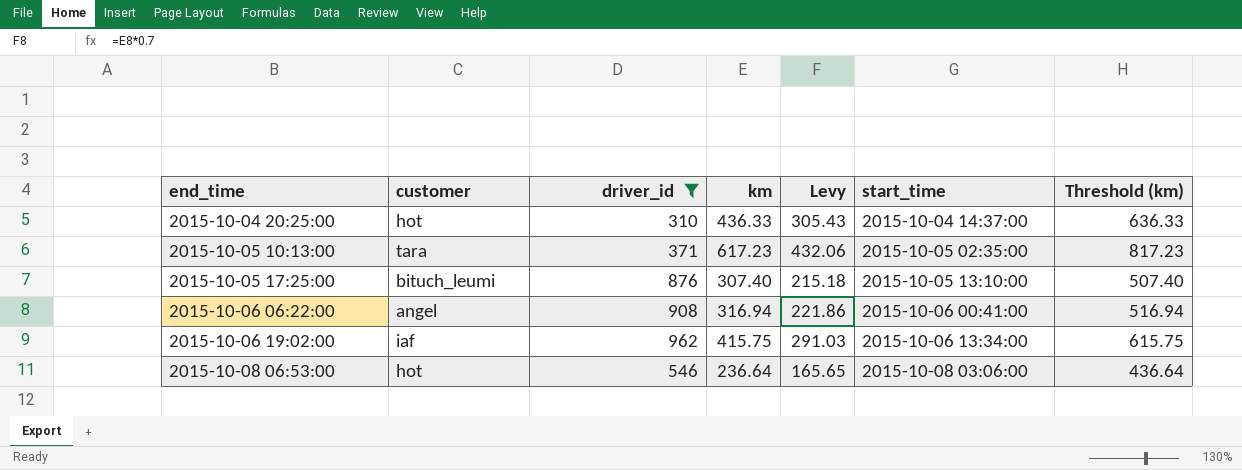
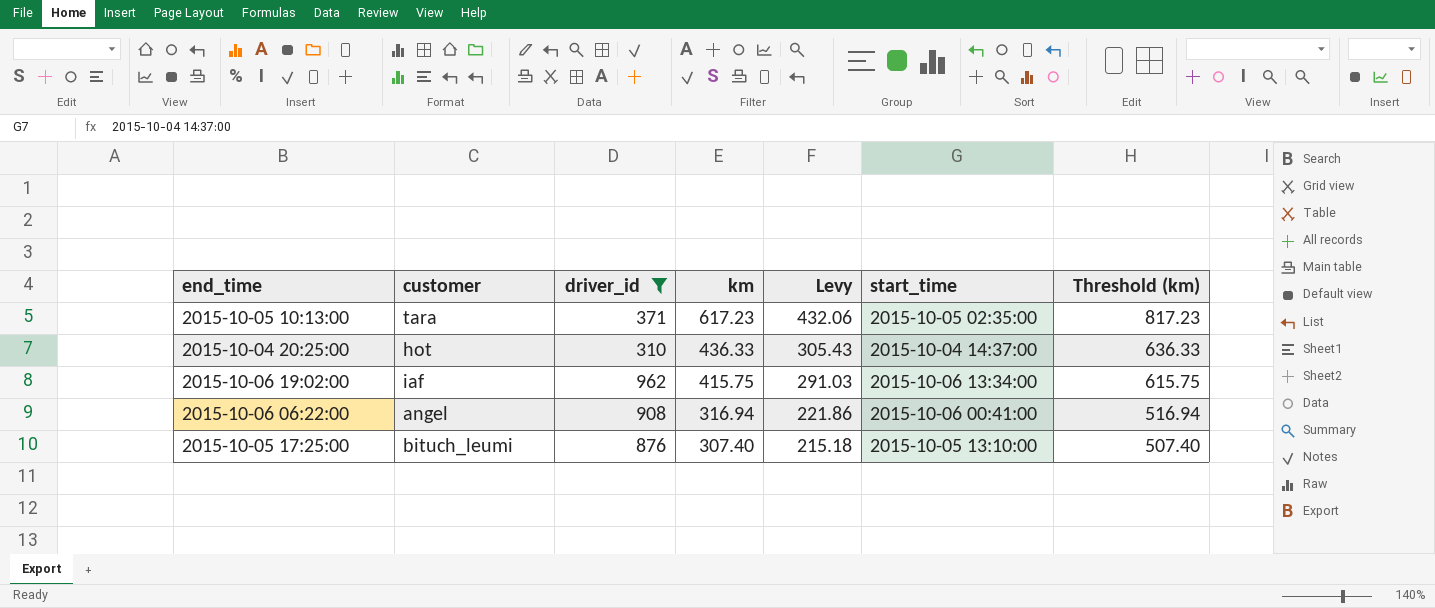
row order: end_time ascending -> km descending
row 2015-10-08 06:53:00: hot | 546 | 236.64 | 165.65 | 2015-10-08 03:06:00 | 436.64 -> none

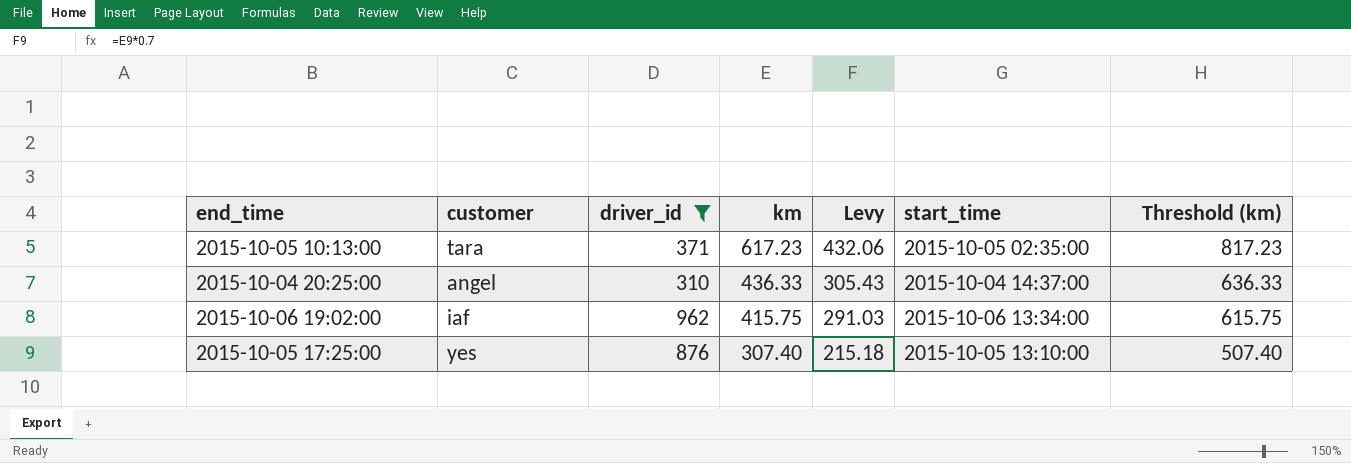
row 2015-10-06 06:22:00: angel | 908 | 316.94 | 221.86 | 2015-10-06 00:41:00 | 516.94 -> none
2015-10-04 20:25:00 | customer: hot -> angel
2015-10-05 17:25:00 | customer: bituch_leumi -> yes

